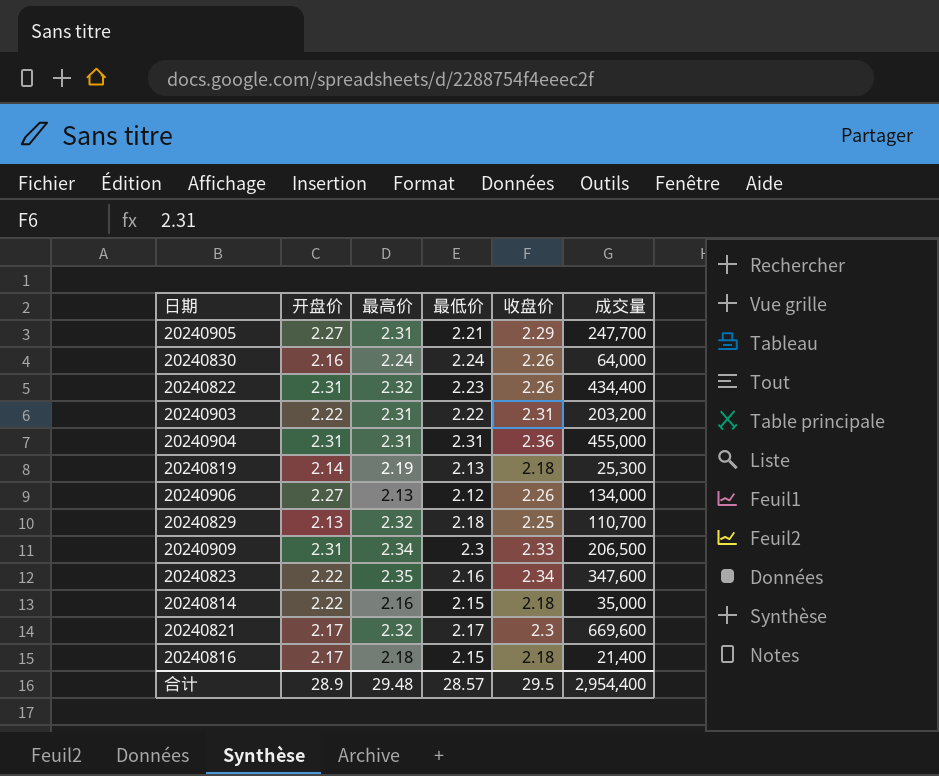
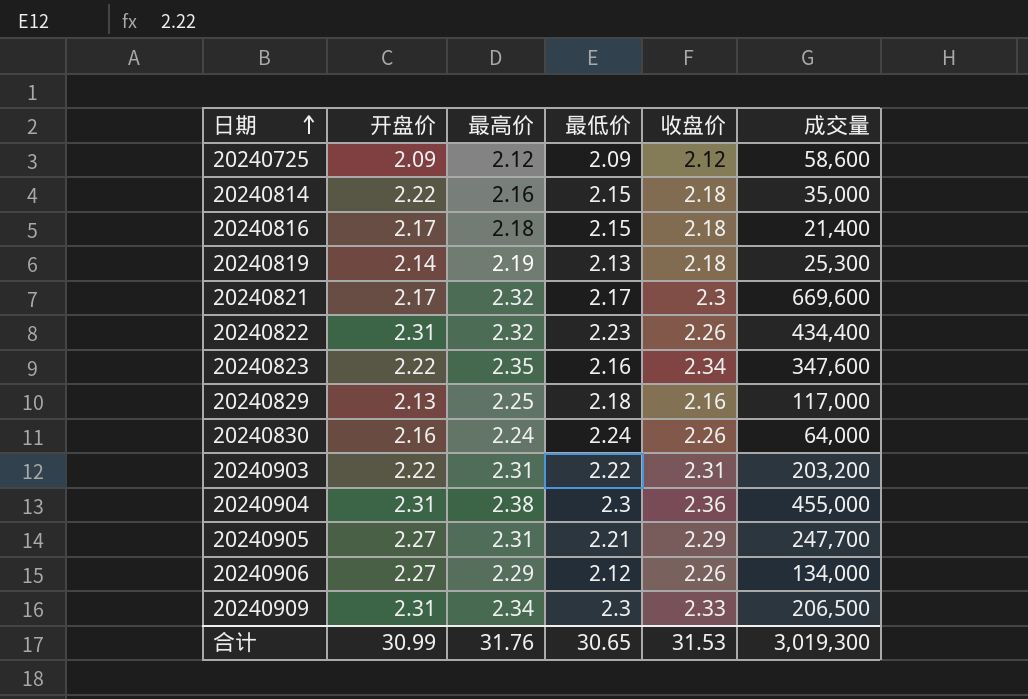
row order: none -> 日期 ascending
row 20240725: none -> 2.09 | 2.12 | 2.09 | 2.12 | 58,600
20240829 | 最高价: 2.32 -> 2.25
20240829 | 收盘价: 2.25 -> 2.16
20240829 | 成交量: 110,700 -> 117,000
20240904 | 最高价: 2.31 -> 2.38
20240904 | 最低价: 2.31 -> 2.3
20240906 | 最高价: 2.13 -> 2.29
合计 | 开盘价: 28.9 -> 30.99
合计 | 最高价: 29.48 -> 31.76
合计 | 最低价: 28.57 -> 30.65
合计 | 收盘价: 29.5 -> 31.53
合计 | 成交量: 2,954,400 -> 3,019,300

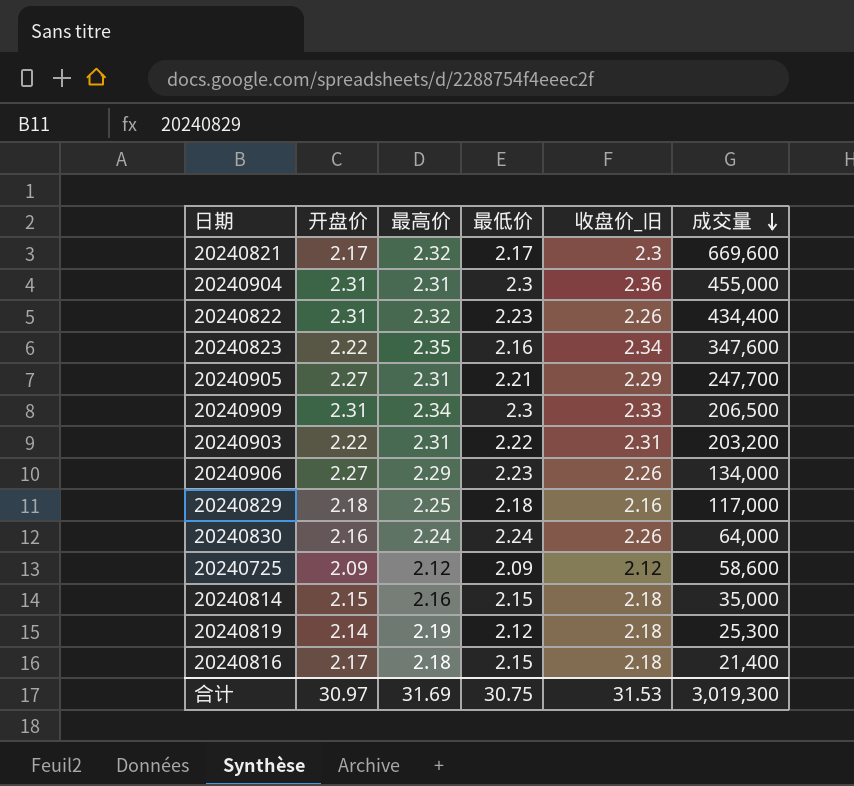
row order: 日期 ascending -> 成交量 descending
column name: 收盘价 -> 收盘价_旧
20240904 | 最高价: 2.38 -> 2.31
20240906 | 最低价: 2.12 -> 2.23
20240829 | 开盘价: 2.13 -> 2.18
20240814 | 开盘价: 2.22 -> 2.15
20240819 | 最低价: 2.13 -> 2.12
合计 | 开盘价: 30.99 -> 30.97
合计 | 最高价: 31.76 -> 31.69
合计 | 最低价: 30.65 -> 30.75

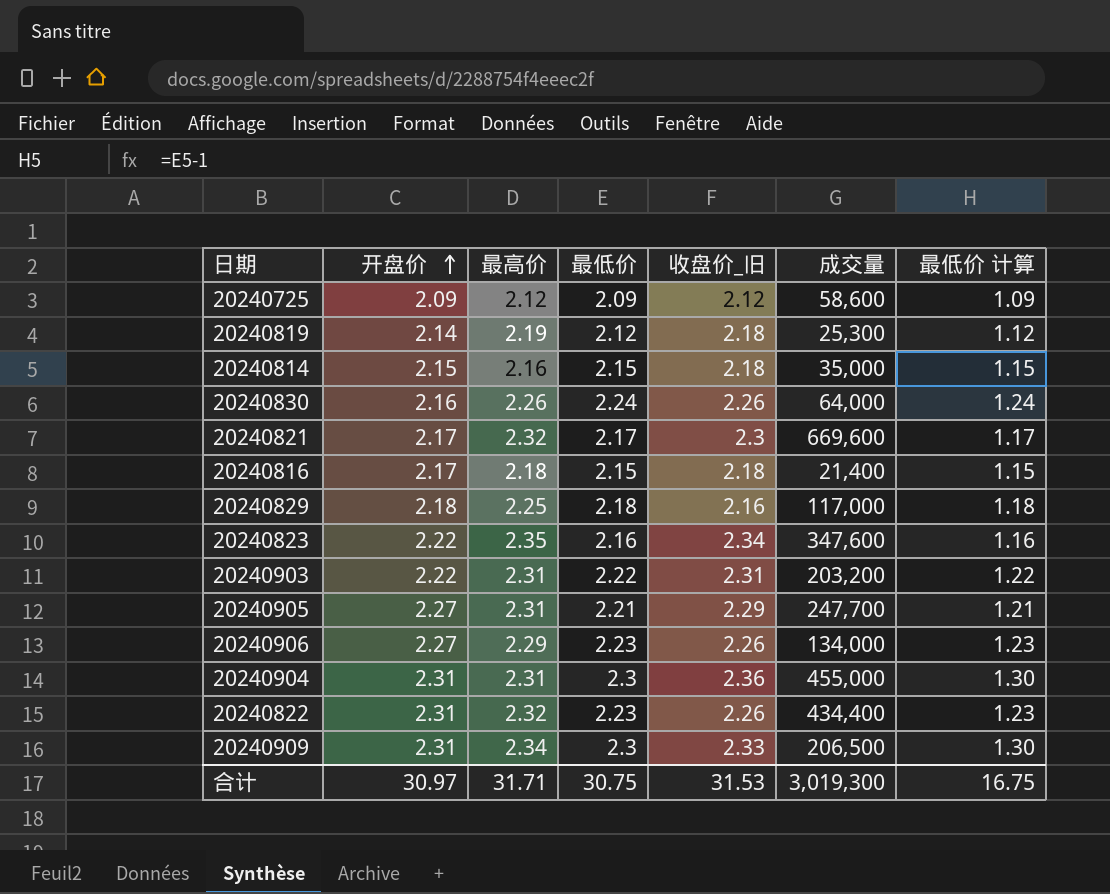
row order: 成交量 descending -> 开盘价 ascending
column 最低价 计算 | formula: none -> [最低价] - 1
20240830 | 最高价: 2.24 -> 2.26
合计 | 最高价: 31.69 -> 31.71

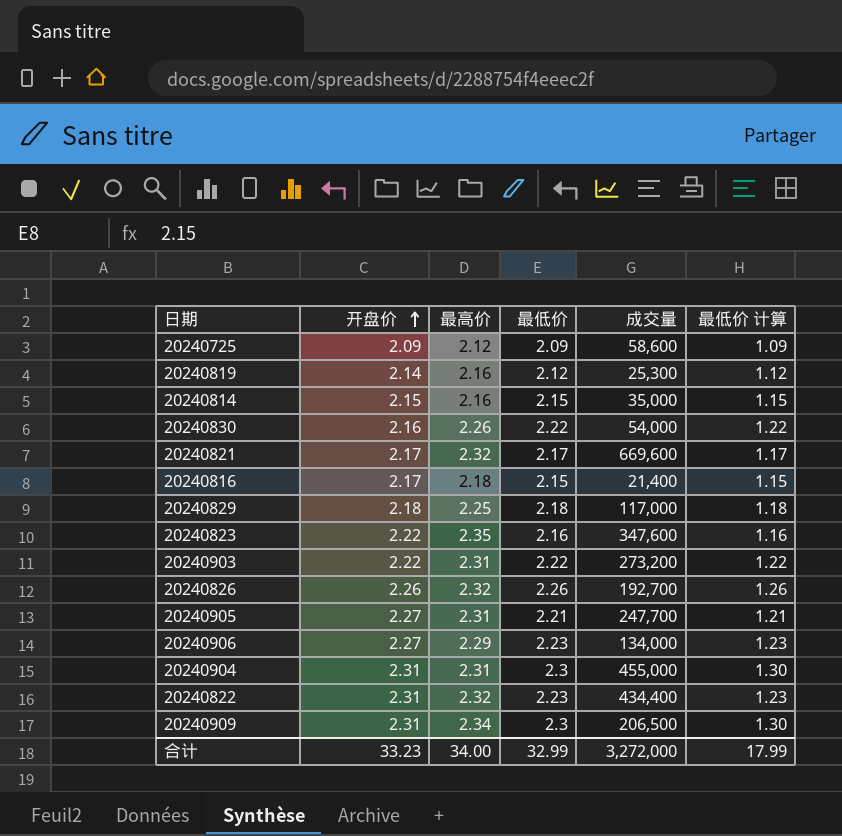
column 收盘价_旧 | position: 5 -> none
20240819 | 最高价: 2.19 -> 2.16
20240830 | 最低价: 2.24 -> 2.22
20240830 | 成交量: 64,000 -> 54,000
20240830 | 最低价 计算: 1.24 -> 1.22
20240903 | 成交量: 203,200 -> 273,200
row 20240826: none -> 2.26 | 2.32 | 2.26 | 192,700 | 1.26
合计 | 开盘价: 30.97 -> 33.23
合计 | 最高价: 31.71 -> 34.00
合计 | 最低价: 30.75 -> 32.99
合计 | 成交量: 3,019,300 -> 3,272,000
合计 | 最低价 计算: 16.75 -> 17.99

